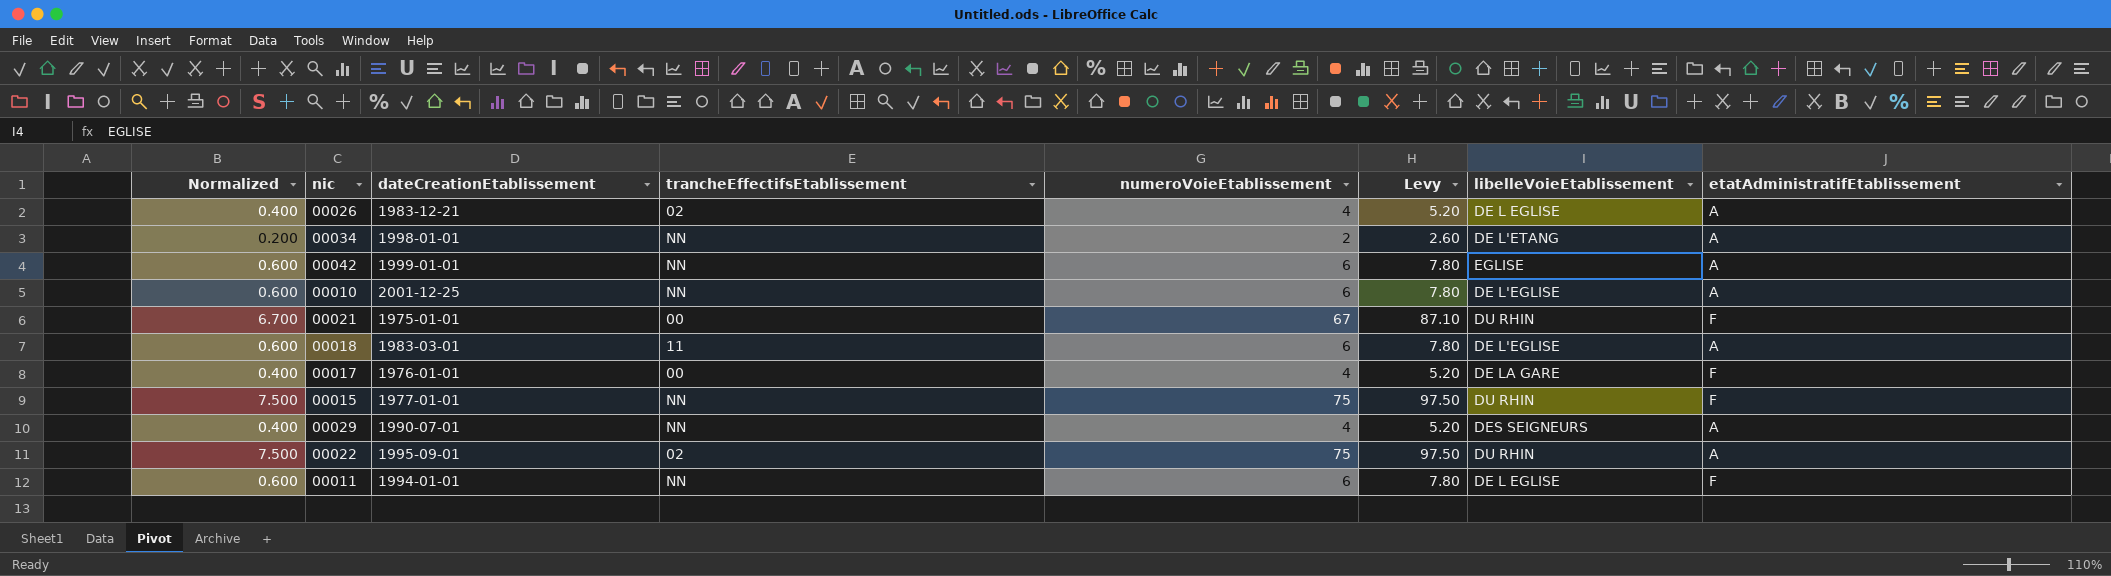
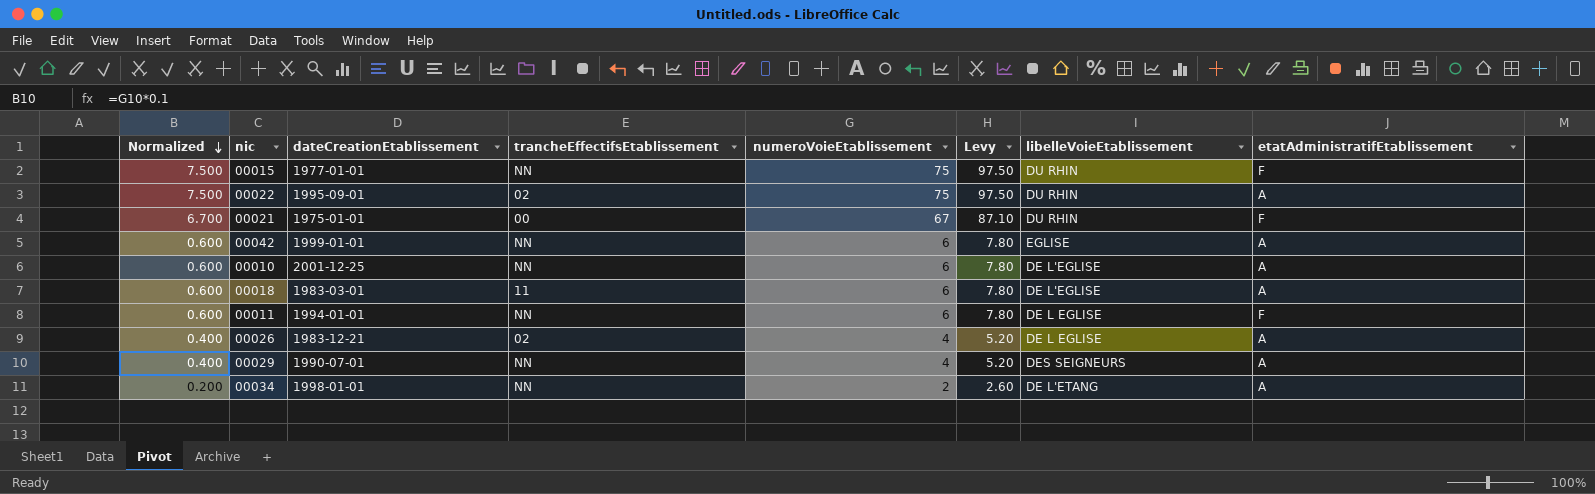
row order: none -> Normalized descending
row 00017: 0.400 | 1976-01-01 | 00 | 4 | 5.20 | DE LA GARE | F -> none

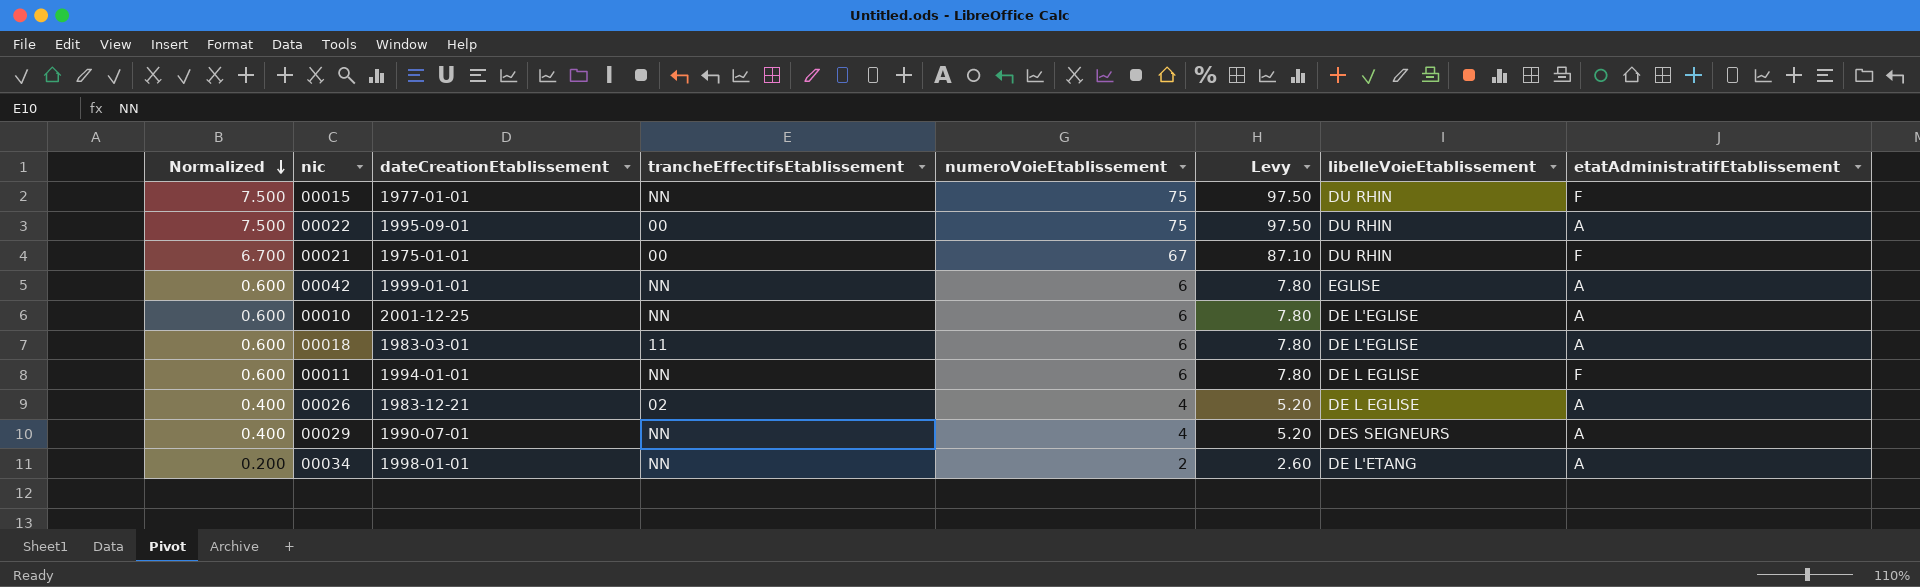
00022 | trancheEffectifsEtablissement: 02 -> 00

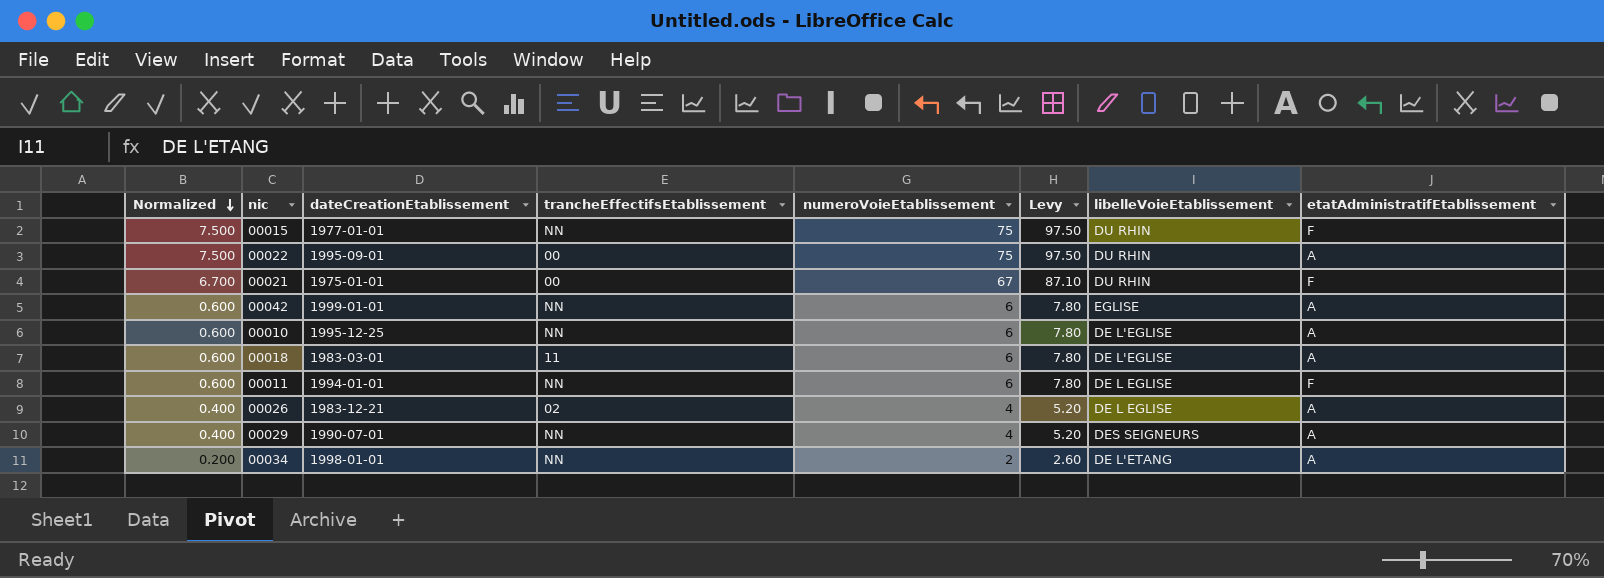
00010 | dateCreationEtablissement: 2001-12-25 -> 1995-12-25

